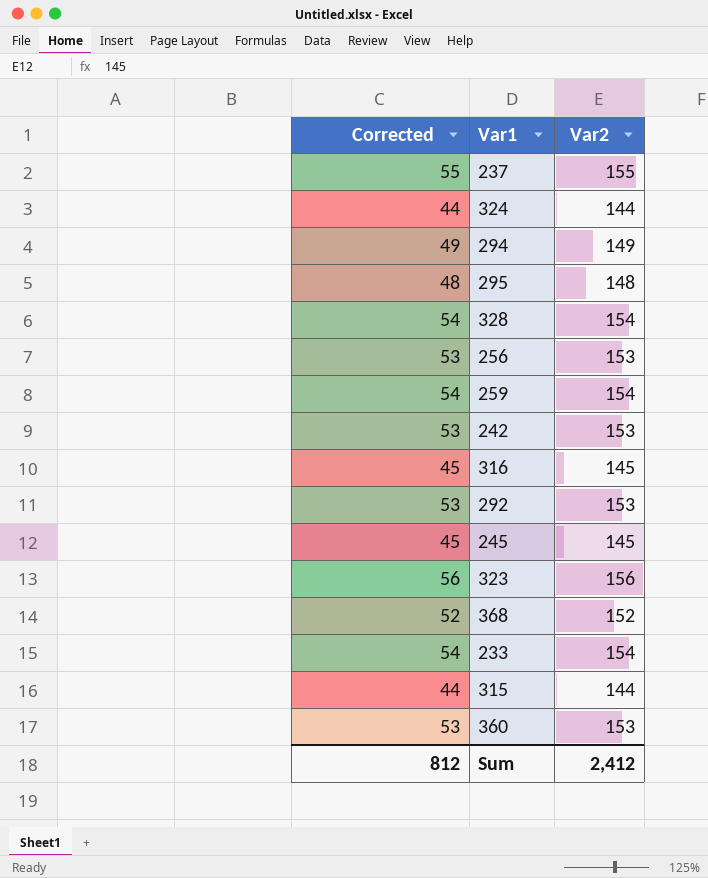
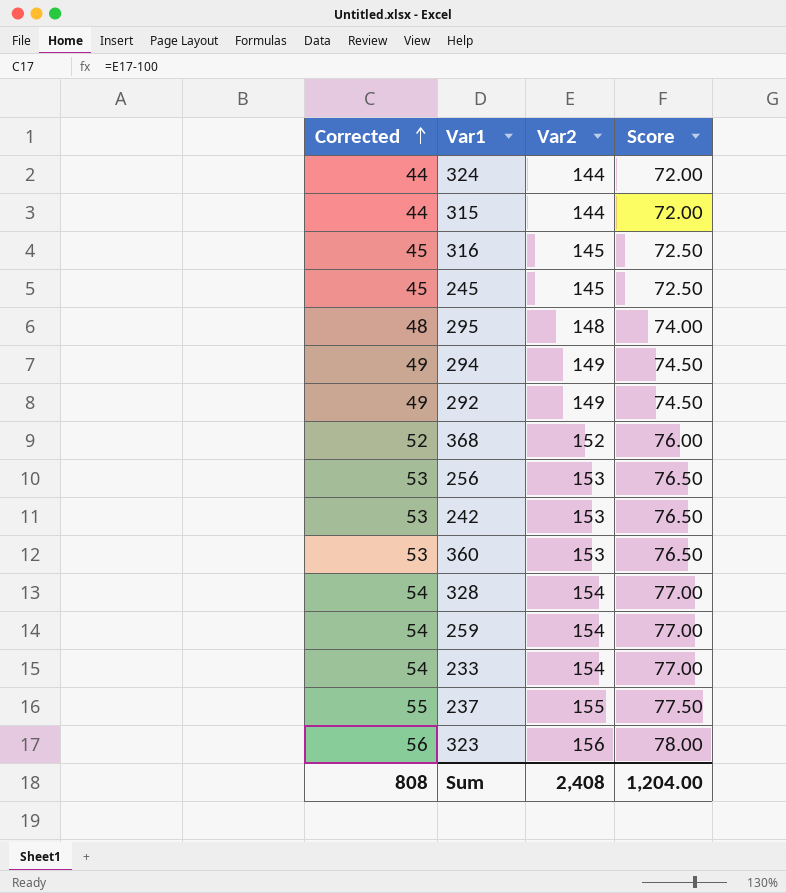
row order: none -> Corrected ascending
column Score | formula: none -> [Var2] * 0.5
292 | Corrected: 53 -> 49
292 | Var2: 153 -> 149
Sum | Corrected: 812 -> 808
Sum | Var2: 2,412 -> 2,408

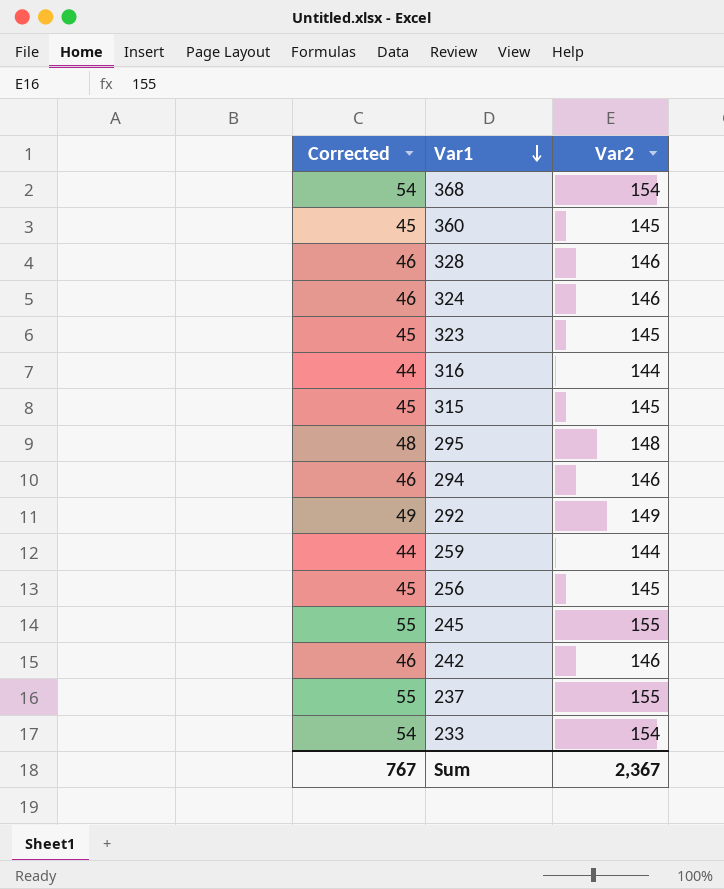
row order: Corrected ascending -> Var1 descending
column Score | formula: [Var2] * 0.5 -> none
368 | Corrected: 52 -> 54
368 | Var2: 152 -> 154
360 | Corrected: 53 -> 45
360 | Var2: 153 -> 145
328 | Corrected: 54 -> 46
328 | Var2: 154 -> 146
324 | Corrected: 44 -> 46
324 | Var2: 144 -> 146
323 | Corrected: 56 -> 45
323 | Var2: 156 -> 145
316 | Corrected: 45 -> 44
316 | Var2: 145 -> 144
315 | Corrected: 44 -> 45
315 | Var2: 144 -> 145
294 | Corrected: 49 -> 46
294 | Var2: 149 -> 146
259 | Corrected: 54 -> 44
259 | Var2: 154 -> 144
256 | Corrected: 53 -> 45
256 | Var2: 153 -> 145
245 | Corrected: 45 -> 55
245 | Var2: 145 -> 155
242 | Corrected: 53 -> 46
242 | Var2: 153 -> 146
Sum | Corrected: 808 -> 767
Sum | Var2: 2,408 -> 2,367

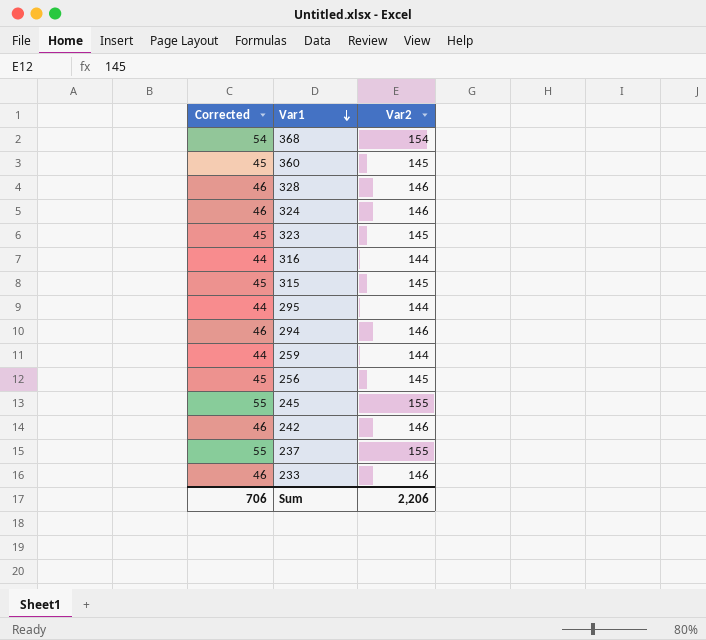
row 292: 49 | 149 -> none
295 | Corrected: 48 -> 44
295 | Var2: 148 -> 144
233 | Corrected: 54 -> 46
233 | Var2: 154 -> 146
Sum | Corrected: 767 -> 706
Sum | Var2: 2,367 -> 2,206

